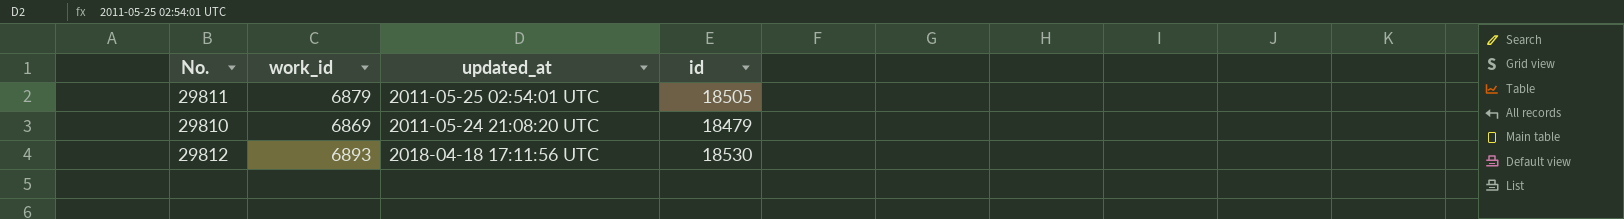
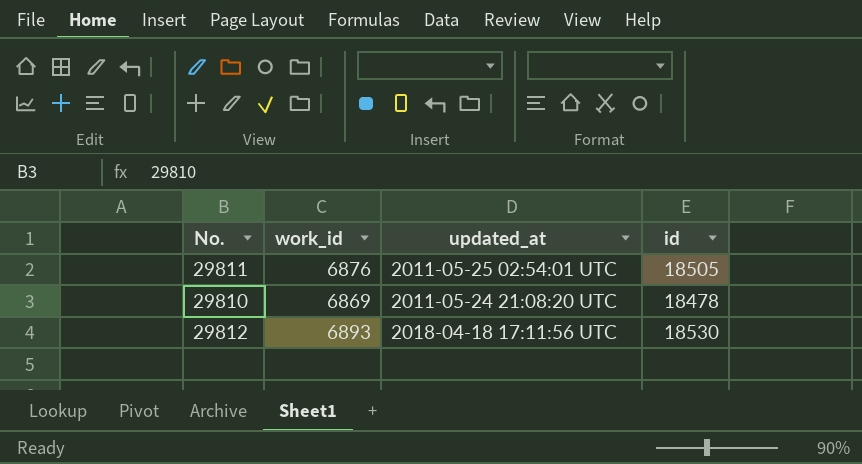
29811 | work_id: 6879 -> 6876
29810 | id: 18479 -> 18478

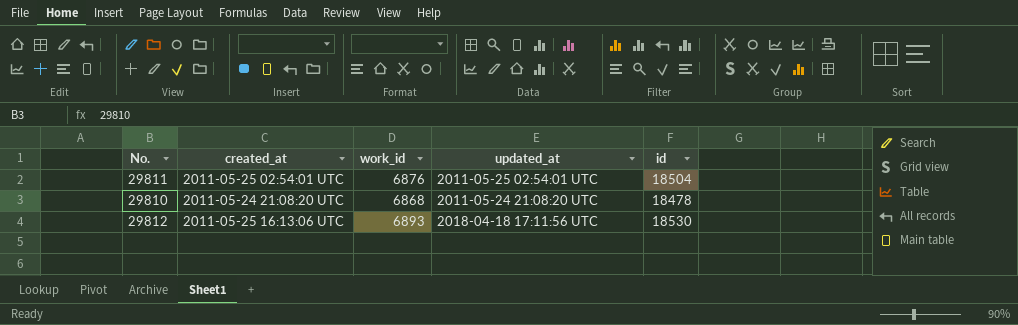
column created_at | position: none -> 2
29811 | id: 18505 -> 18504
29810 | work_id: 6869 -> 6868

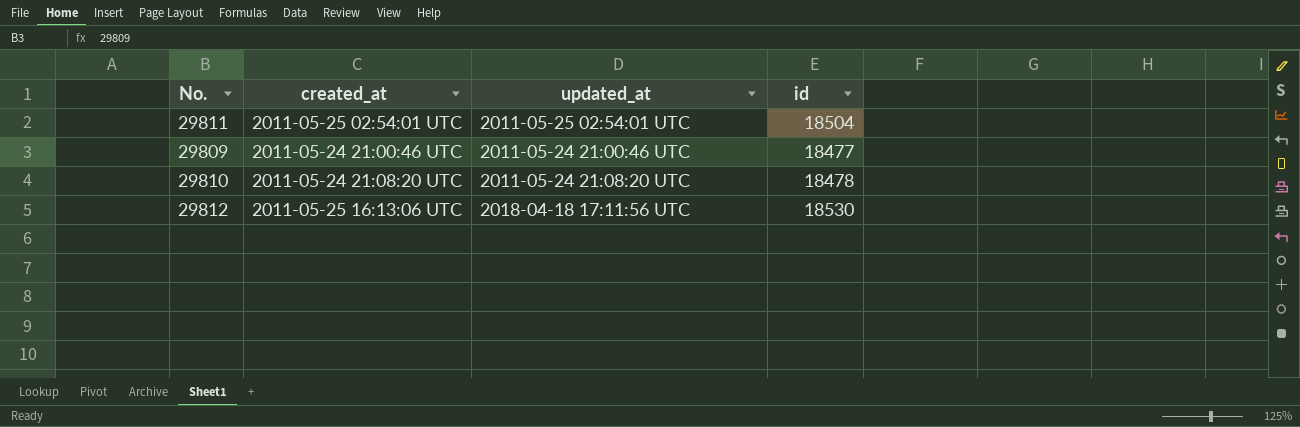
column work_id | position: 3 -> none
row 29809: none -> 2011-05-24 21:00:46 UTC | 2011-05-24 21:00:46 UTC | 18477

